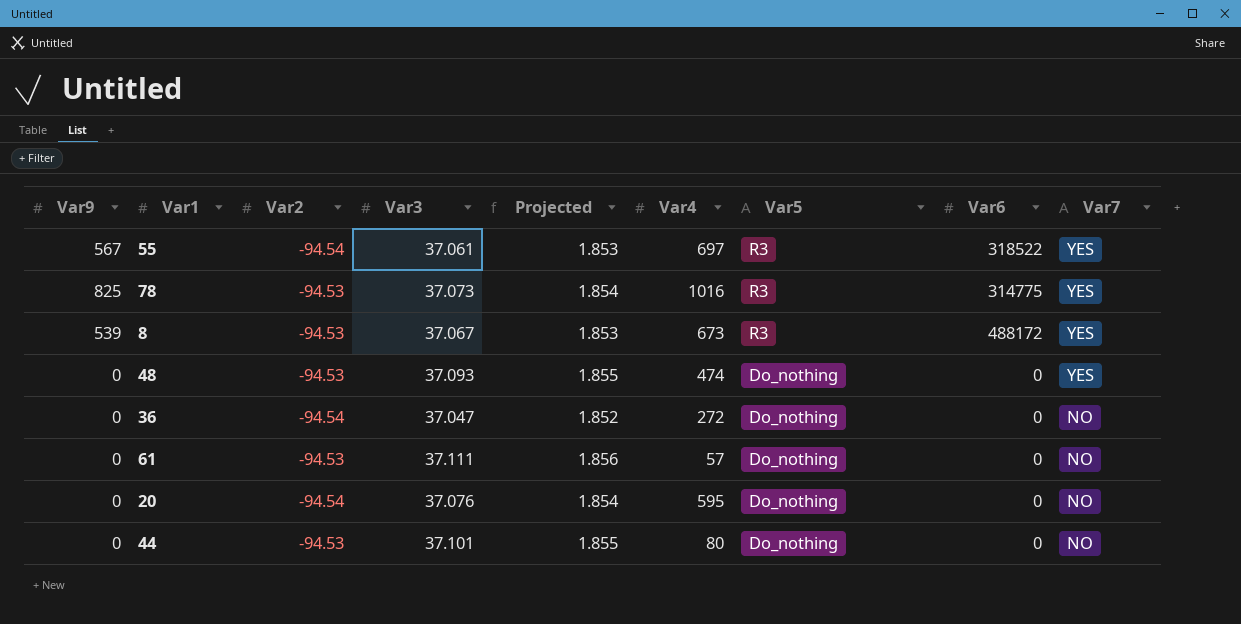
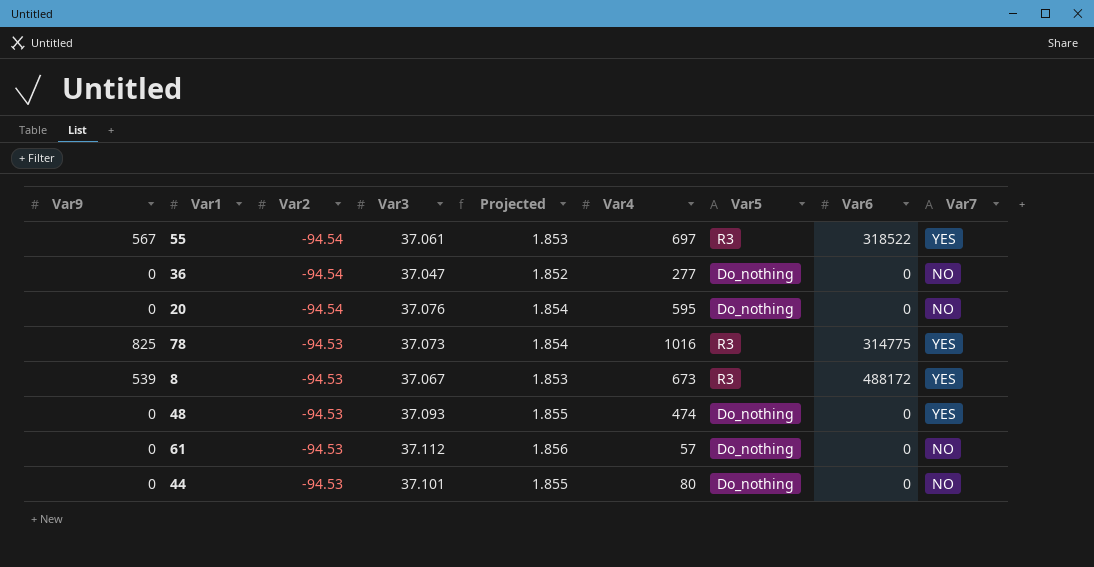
row order: Var5 descending -> Var2 ascending
36 | Var4: 272 -> 277
61 | Var3: 37.111 -> 37.112

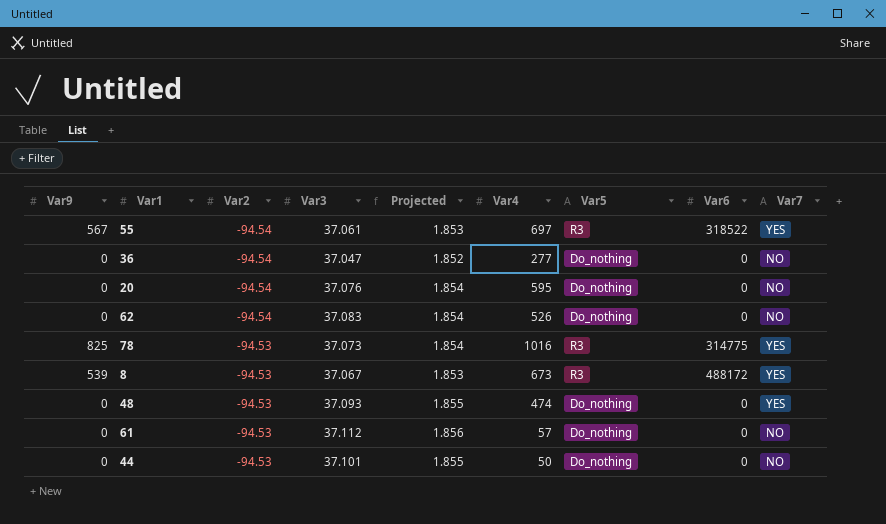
row 62: none -> 0 | -94.54 | 37.083 | 1.854 | 526 | Do_nothing | 0 | NO
44 | Var4: 80 -> 50

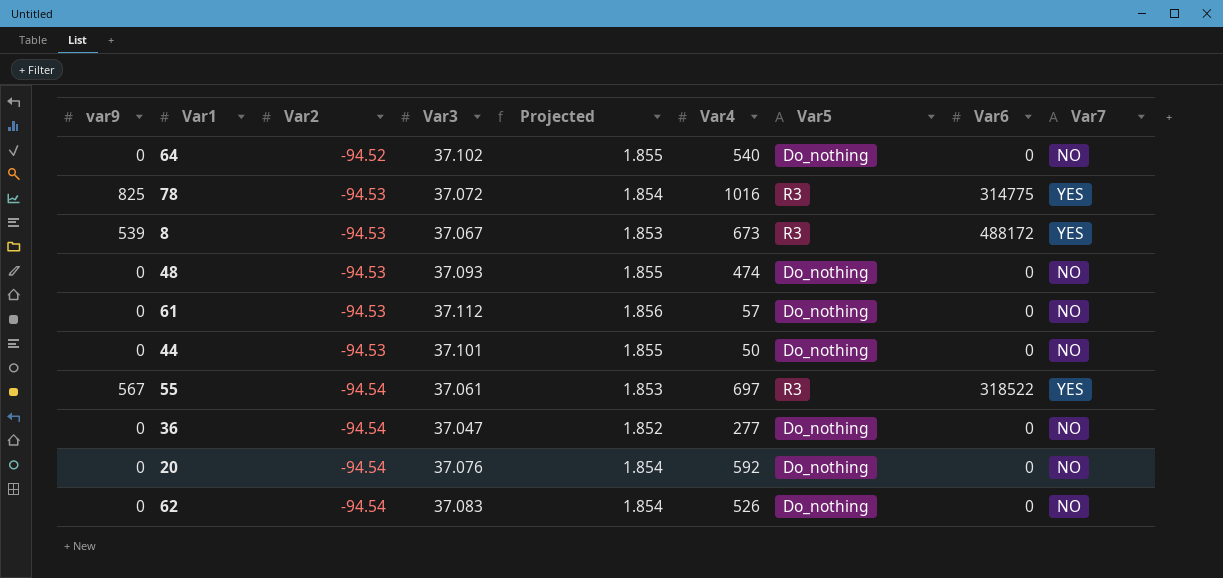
row order: Var2 ascending -> Var2 descending
column name: Var9 -> var9
row 64: none -> 0 | -94.52 | 37.102 | 1.855 | 540 | Do_nothing | 0 | NO
78 | Var3: 37.073 -> 37.072
48 | Var7: YES -> NO
20 | Var4: 595 -> 592

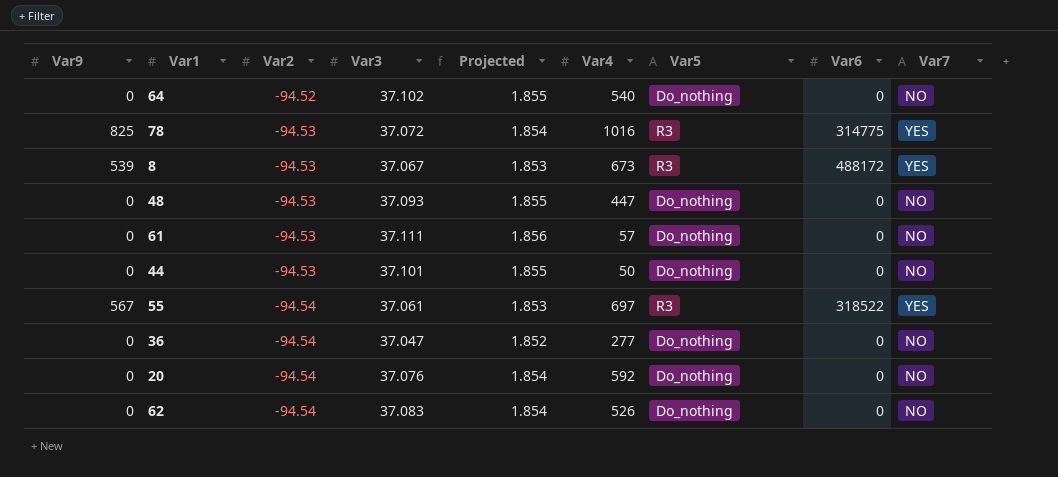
column name: var9 -> Var9
48 | Var4: 474 -> 447
61 | Var3: 37.112 -> 37.111

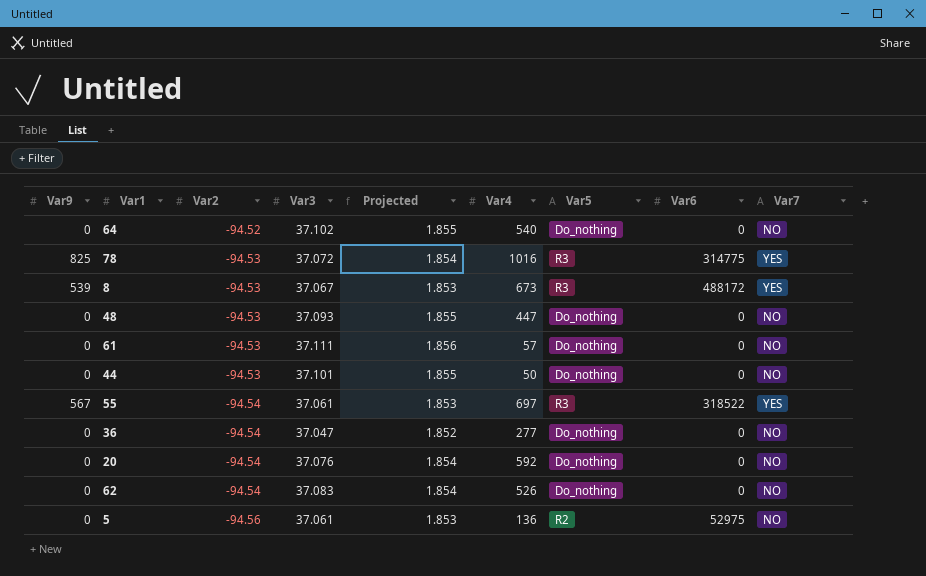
row 5: none -> 0 | -94.56 | 37.061 | 1.853 | 136 | R2 | 52975 | NO

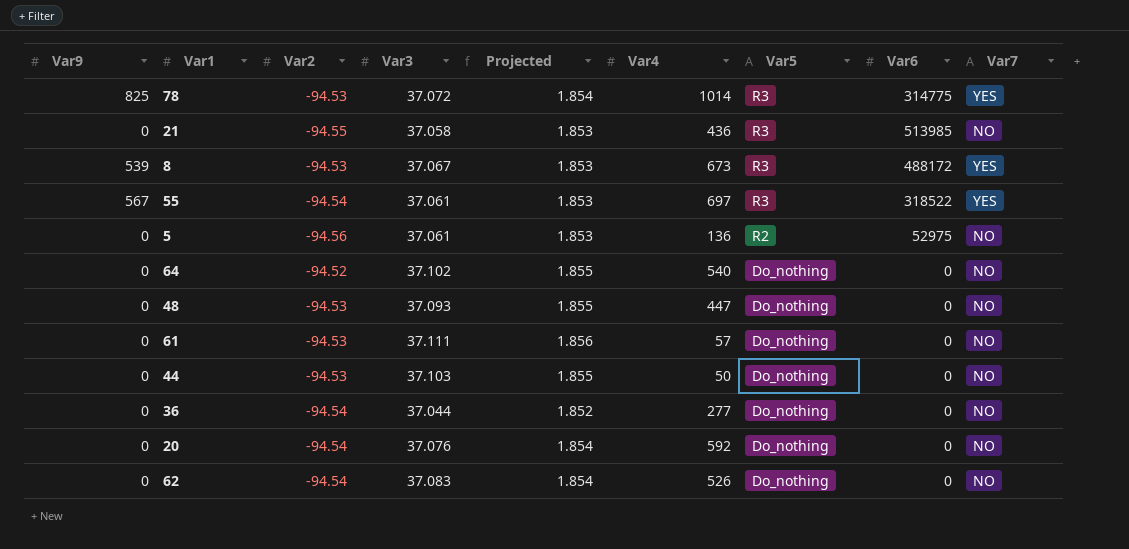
row order: Var2 descending -> Var5 descending
78 | Var4: 1016 -> 1014
row 21: none -> 0 | -94.55 | 37.058 | 1.853 | 436 | R3 | 513985 | NO
44 | Var3: 37.101 -> 37.103
36 | Var3: 37.047 -> 37.044

